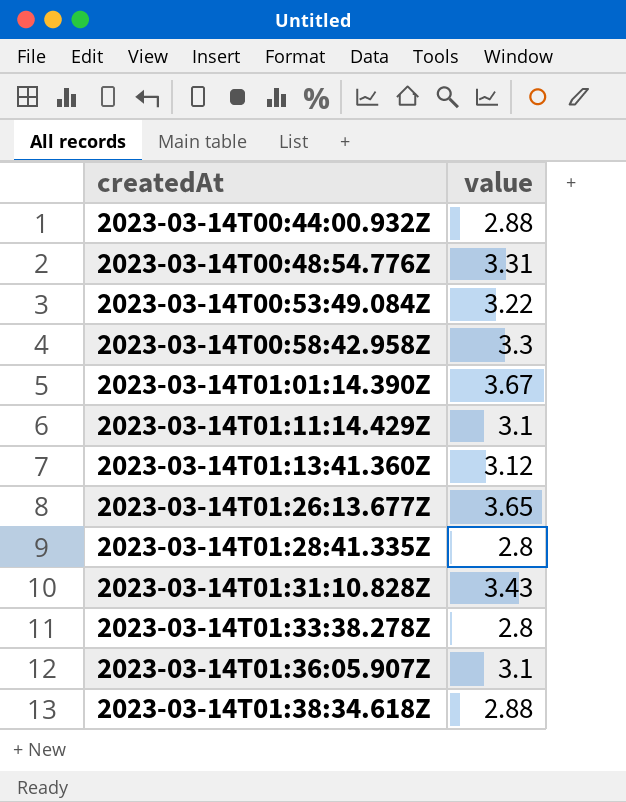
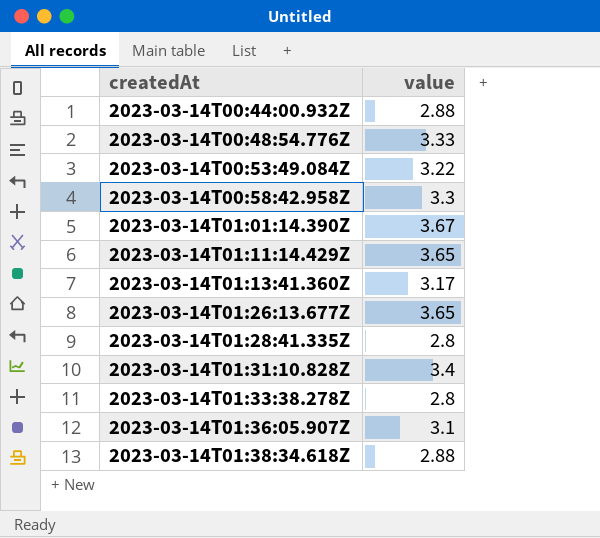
2023-03-14T00:48:54.776Z | value: 3.31 -> 3.33
2023-03-14T01:11:14.429Z | value: 3.1 -> 3.65
2023-03-14T01:13:41.360Z | value: 3.12 -> 3.17
2023-03-14T01:31:10.828Z | value: 3.43 -> 3.4

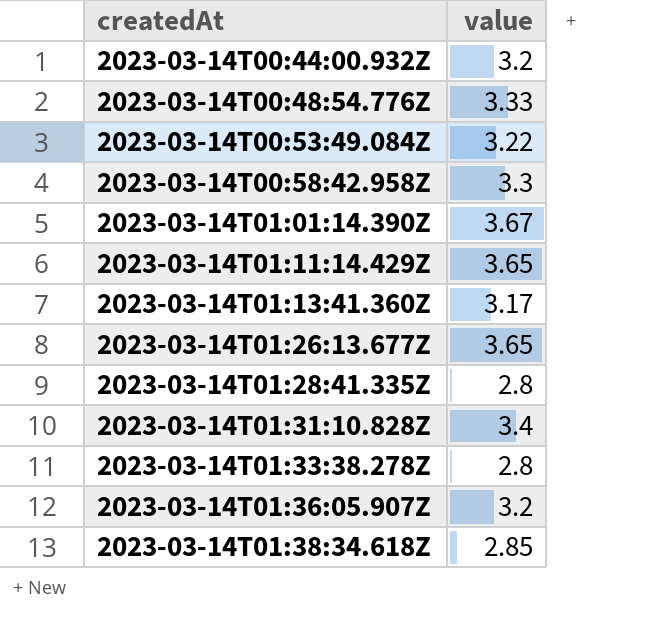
2023-03-14T00:44:00.932Z | value: 2.88 -> 3.2
2023-03-14T01:36:05.907Z | value: 3.1 -> 3.2
2023-03-14T01:38:34.618Z | value: 2.88 -> 2.85

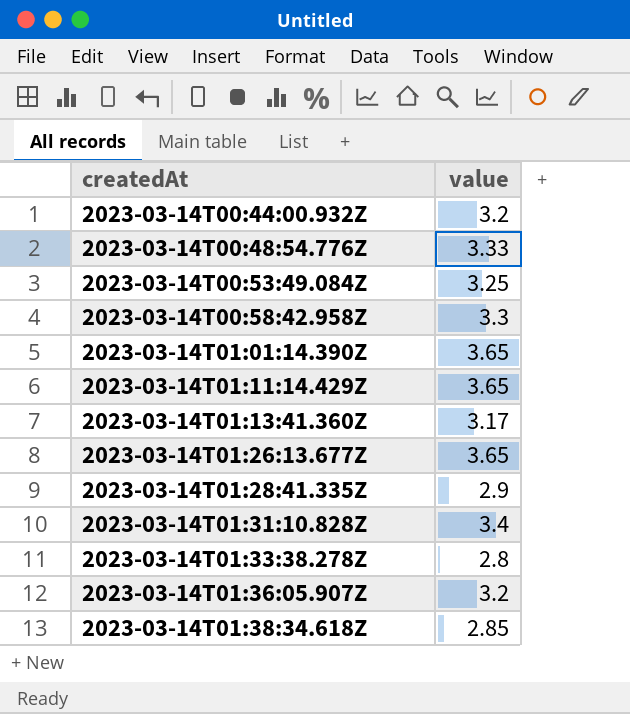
2023-03-14T00:53:49.084Z | value: 3.22 -> 3.25
2023-03-14T01:01:14.390Z | value: 3.67 -> 3.65
2023-03-14T01:28:41.335Z | value: 2.8 -> 2.9

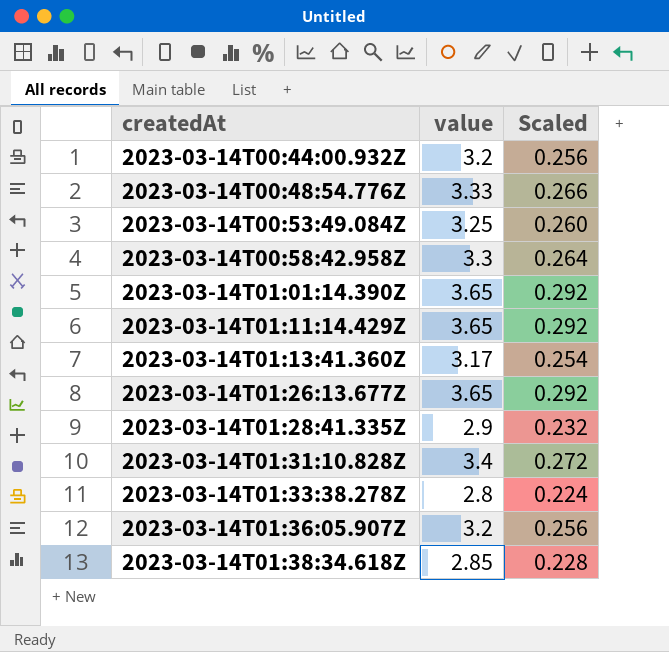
column Scaled | formula: none -> [value] * 0.08

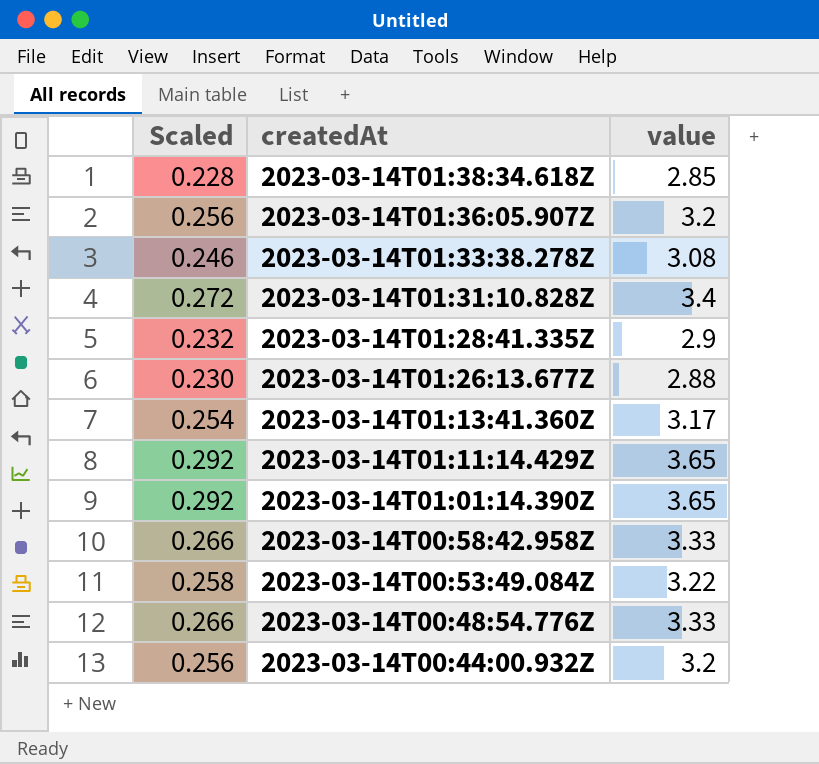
row order: createdAt ascending -> createdAt descending
column Scaled | position: 3 -> 1
2023-03-14T01:33:38.278Z | Scaled: 0.224 -> 0.246
2023-03-14T01:33:38.278Z | value: 2.8 -> 3.08
2023-03-14T01:26:13.677Z | Scaled: 0.292 -> 0.230
2023-03-14T01:26:13.677Z | value: 3.65 -> 2.88
2023-03-14T00:58:42.958Z | Scaled: 0.264 -> 0.266
2023-03-14T00:58:42.958Z | value: 3.3 -> 3.33
2023-03-14T00:53:49.084Z | Scaled: 0.260 -> 0.258
2023-03-14T00:53:49.084Z | value: 3.25 -> 3.22

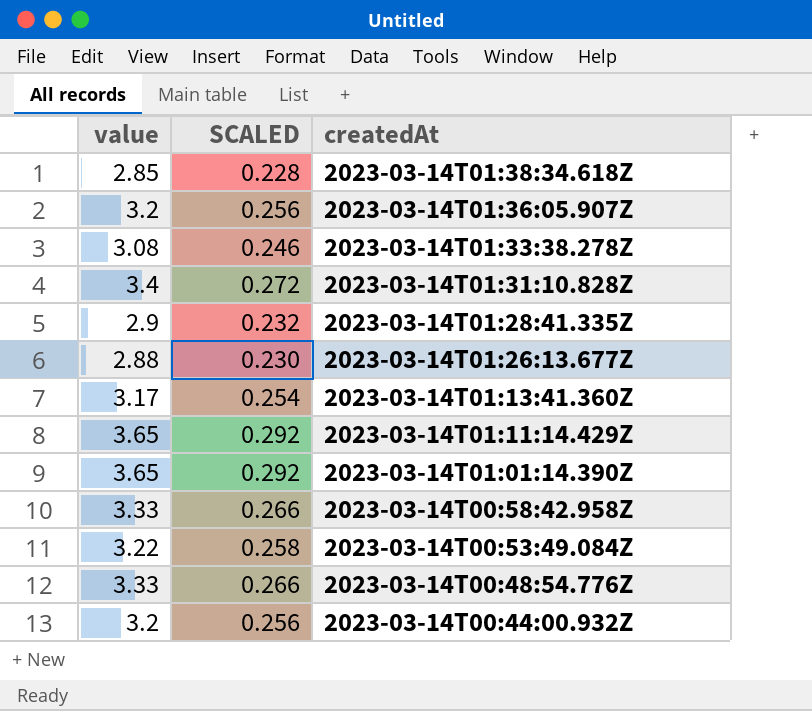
column value | position: 3 -> 1
column name: Scaled -> SCALED

